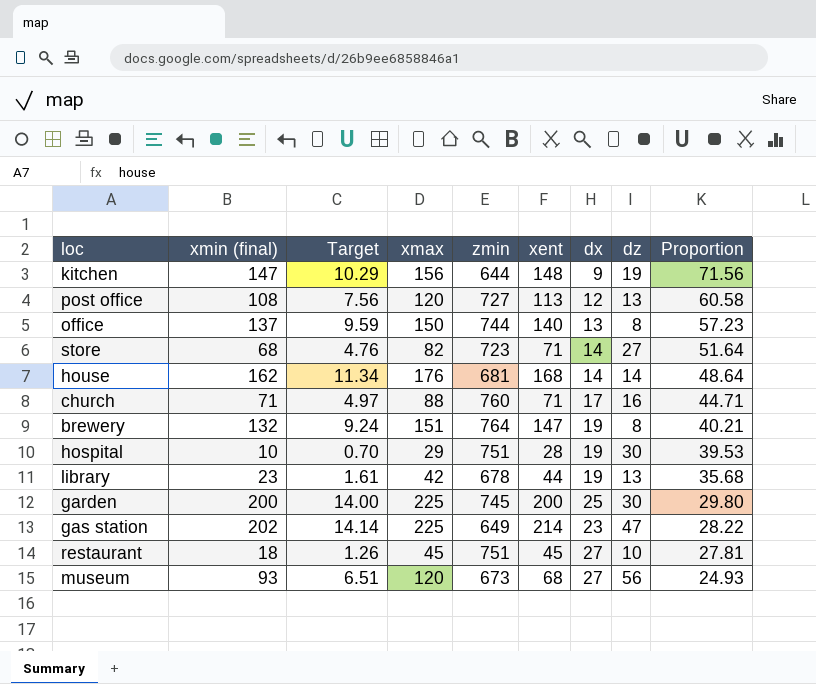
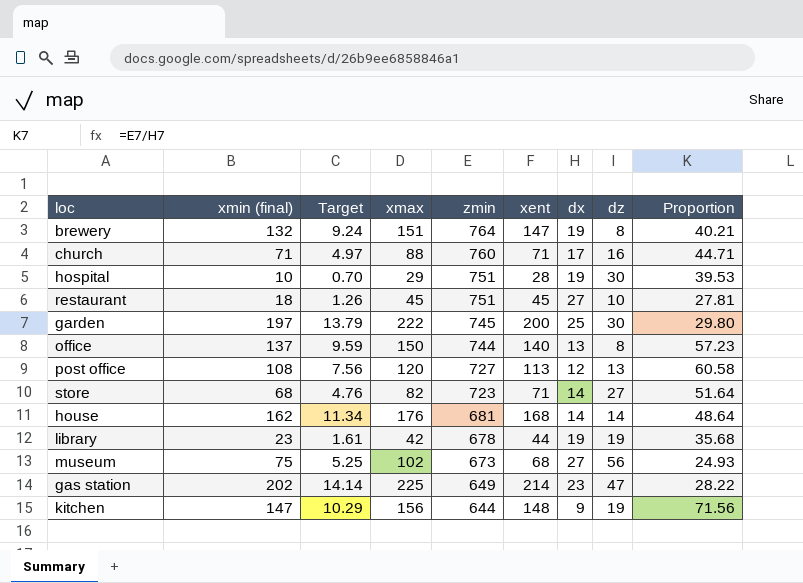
row order: Proportion descending -> zmin descending
garden | xmin (final): 200 -> 197
garden | Target: 14.00 -> 13.79
garden | xmax: 225 -> 222
library | dz: 13 -> 19
museum | xmin (final): 93 -> 75
museum | Target: 6.51 -> 5.25
museum | xmax: 120 -> 102

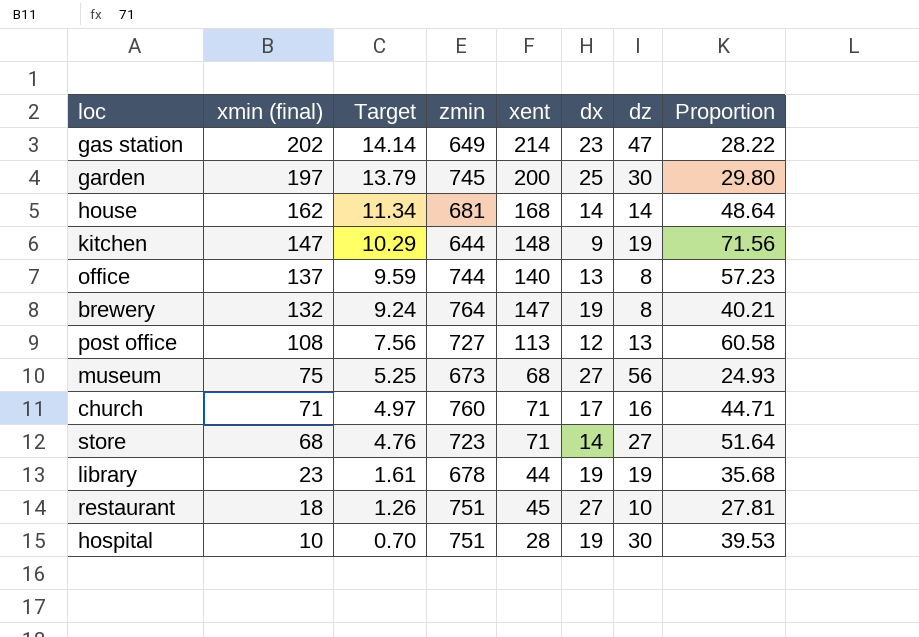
row order: zmin descending -> xmin (final) descending
column xmax | formula: [xmin (final)] + [dx] -> none

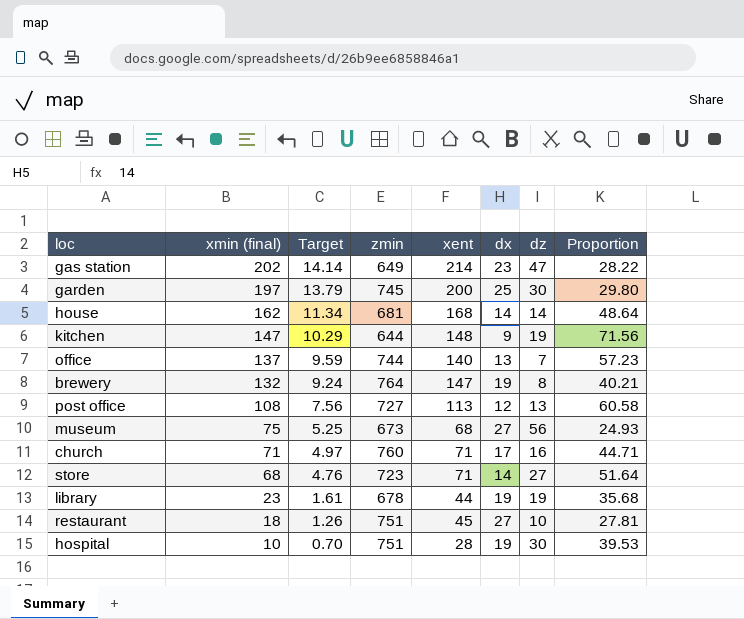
office | dz: 8 -> 7

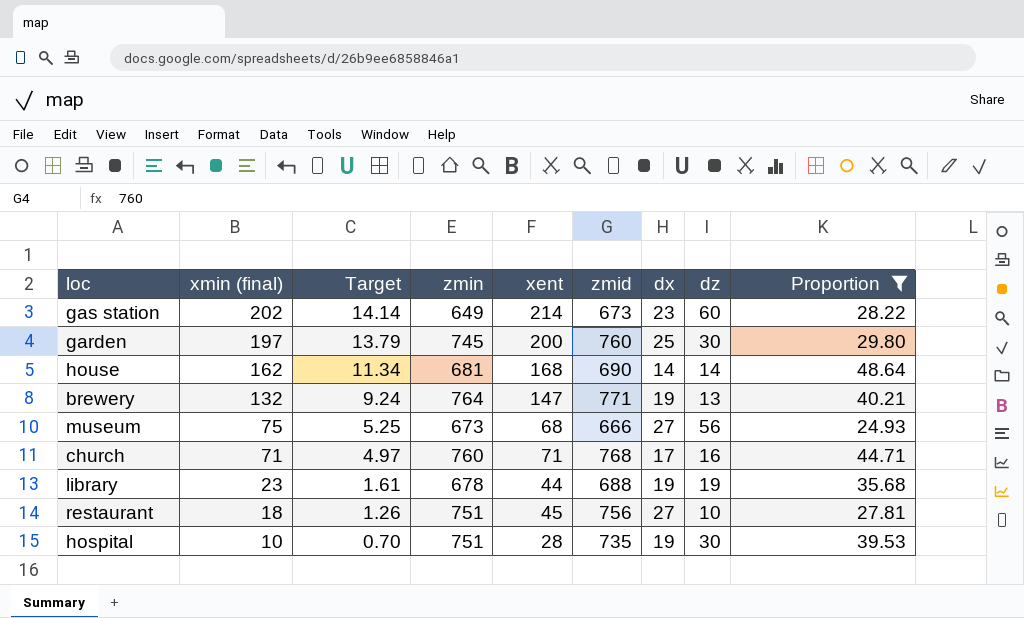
filter: none -> Proportion <= 48.64
column zmid | position: none -> 6
gas station | dz: 47 -> 60
brewery | dz: 8 -> 13

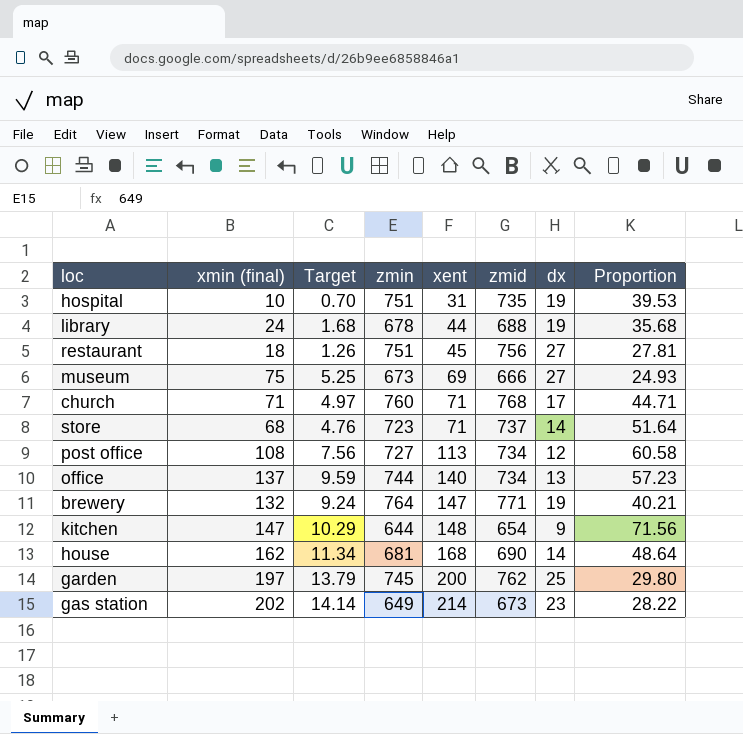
filter: Proportion <= 48.64 -> none
row order: xmin (final) descending -> xent ascending
column dz | position: 8 -> none
hospital | xent: 28 -> 31
library | xmin (final): 23 -> 24
library | Target: 1.61 -> 1.68
museum | xent: 68 -> 69
garden | zmid: 760 -> 762

